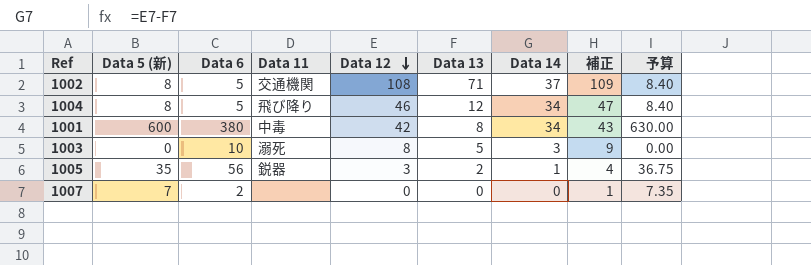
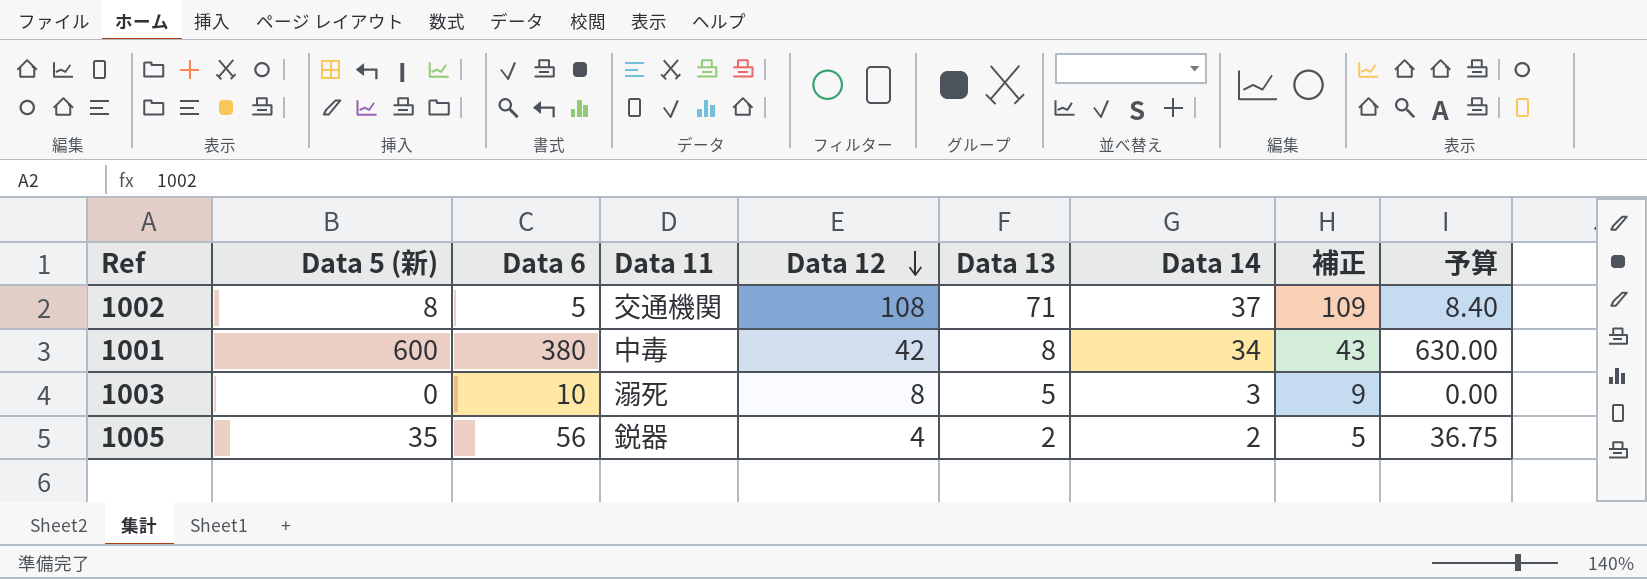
row 1004: 8 | 5 | 飛び降り | 46 | 12 | 34 | 47 | 8.40 -> none
row 1007: 7 | 2 | none | 0 | 0 | 0 | 1 | 7.35 -> none
1005 | Data 12: 3 -> 4
1005 | Data 14: 1 -> 2
1005 | 補正: 4 -> 5

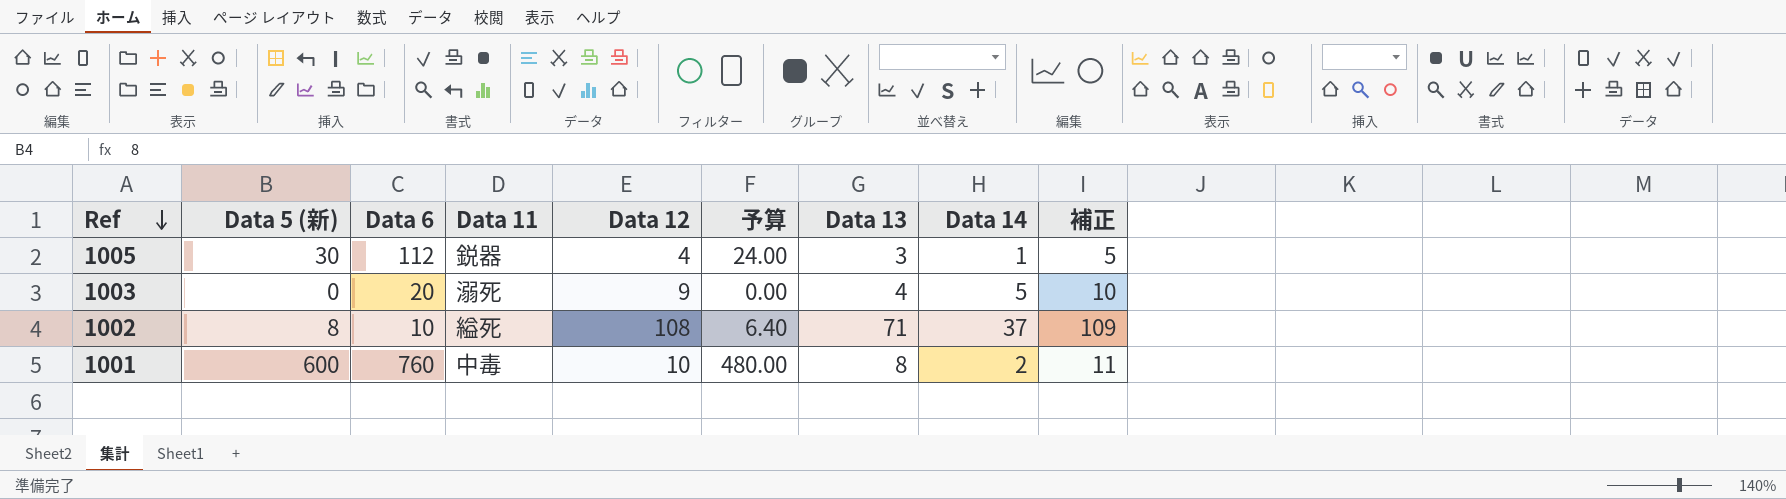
row order: Data 12 descending -> Ref descending
column 予算 | formula: [Data 5 (新)] * 1.05 -> [Data 5 (新)] * 0.8
column 予算 | position: 9 -> 6
1005 | Data 5 (新): 35 -> 30
1005 | Data 6: 56 -> 112
1005 | Data 13: 2 -> 3
1005 | Data 14: 2 -> 1
1003 | Data 6: 10 -> 20
1003 | Data 12: 8 -> 9
1003 | Data 13: 5 -> 4
1003 | Data 14: 3 -> 5
1003 | 補正: 9 -> 10
1002 | Data 6: 5 -> 10
1002 | Data 11: 交通機関 -> 縊死
1001 | Data 6: 380 -> 760
1001 | Data 12: 42 -> 10
1001 | Data 14: 34 -> 2
1001 | 補正: 43 -> 11

